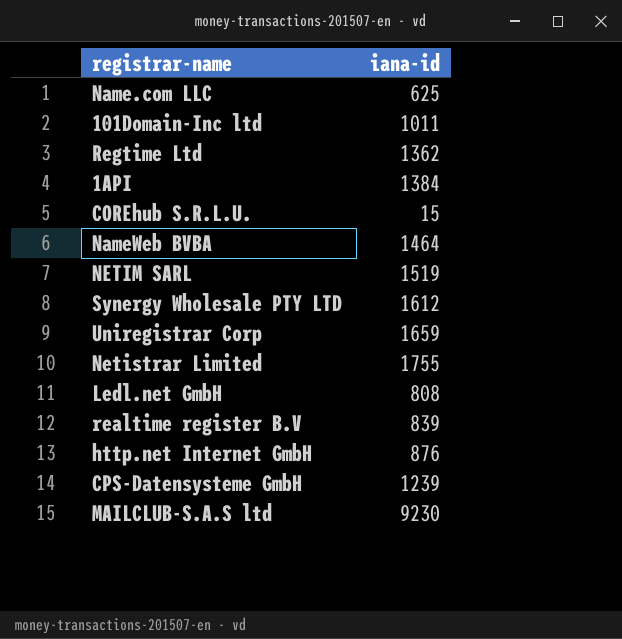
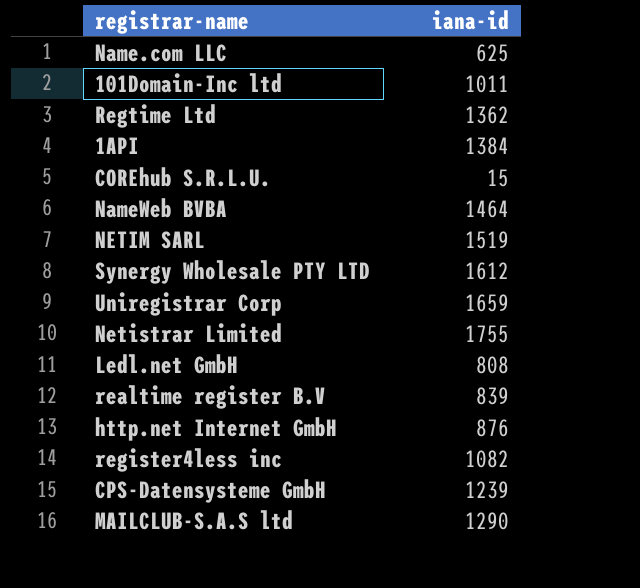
row register4less inc: none -> 1082
MAILCLUB-S.A.S ltd | iana-id: 9230 -> 1290

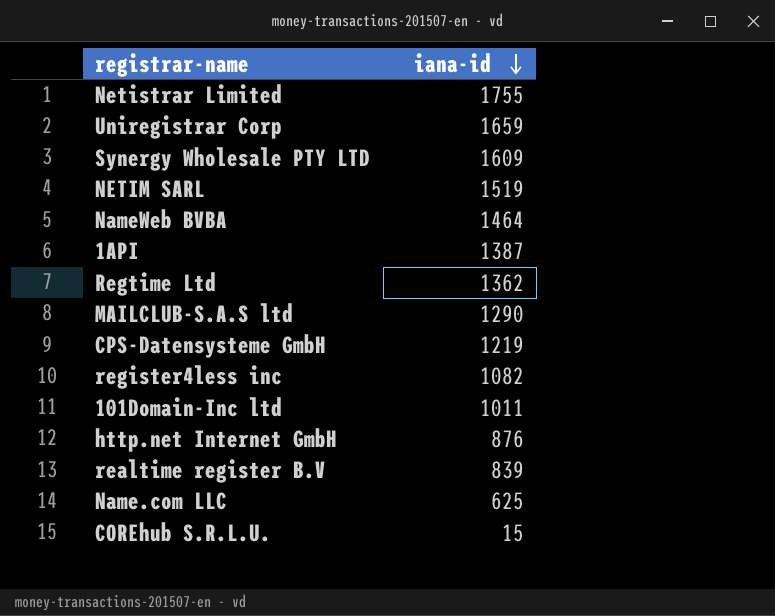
row order: none -> iana-id descending
row Ledl.net GmbH: 808 -> none
Synergy Wholesale PTY LTD | iana-id: 1612 -> 1609
1API | iana-id: 1384 -> 1387
CPS-Datensysteme GmbH | iana-id: 1239 -> 1219

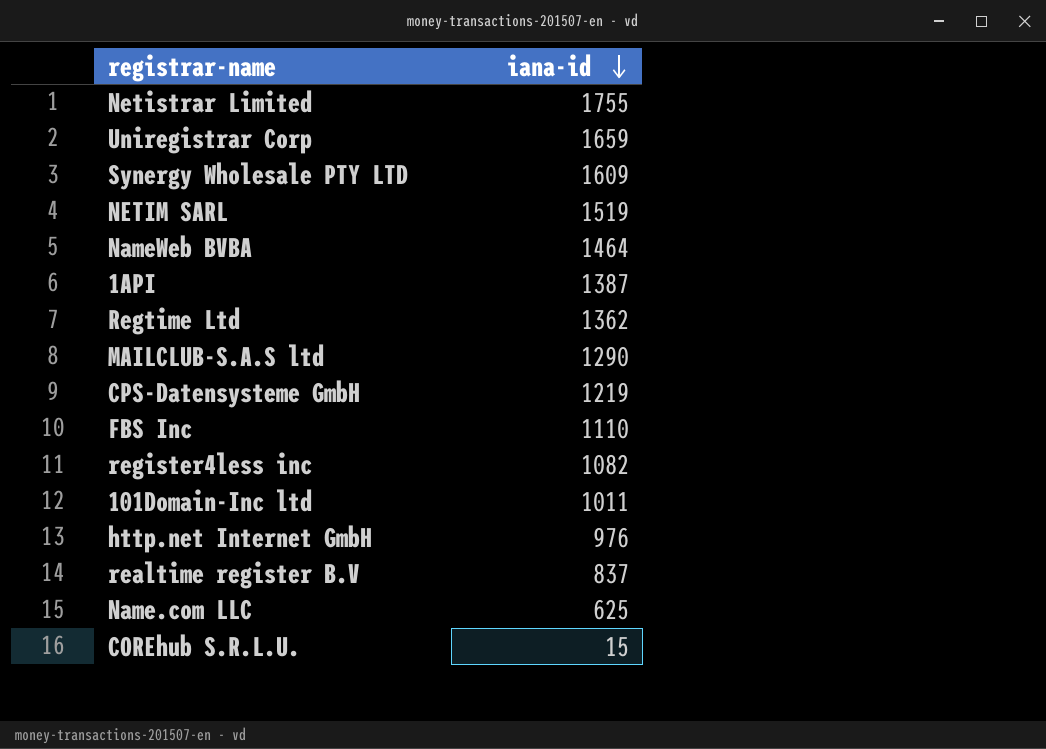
row FBS Inc: none -> 1110
http.net Internet GmbH | iana-id: 876 -> 976
realtime register B.V | iana-id: 839 -> 837

